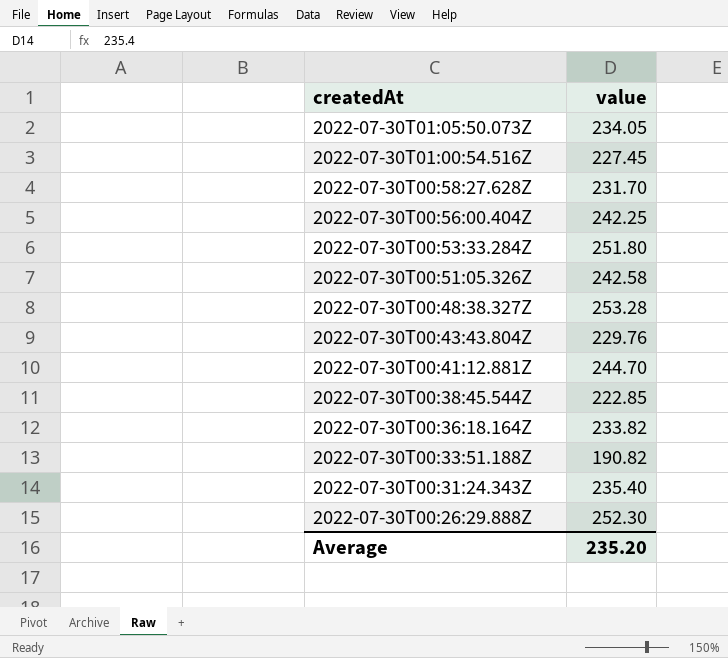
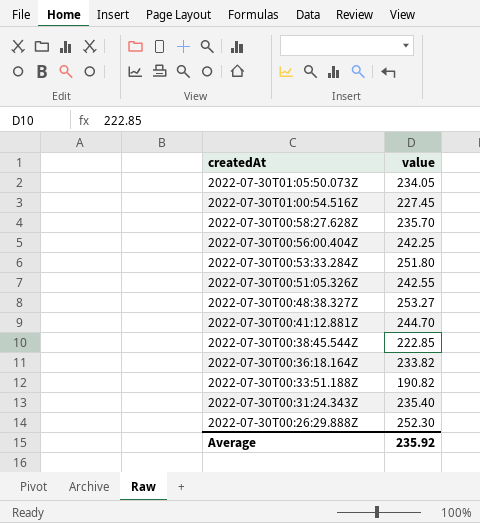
row 2022-07-30T00:43:43.804Z: 229.76 -> none
2022-07-30T00:58:27.628Z | value: 231.70 -> 235.70
2022-07-30T00:51:05.326Z | value: 242.58 -> 242.55
2022-07-30T00:48:38.327Z | value: 253.28 -> 253.27
Average | value: 235.20 -> 235.92

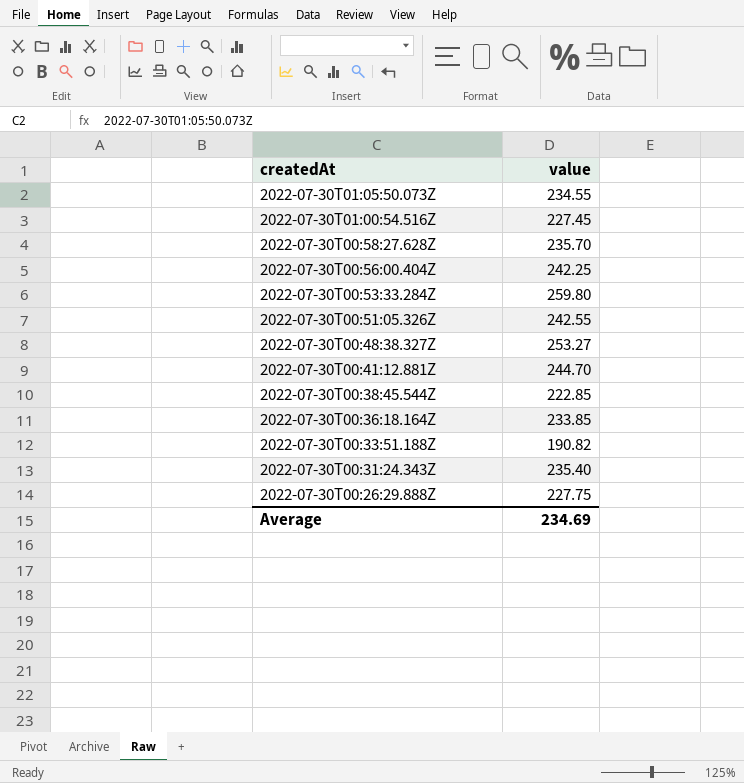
2022-07-30T01:05:50.073Z | value: 234.05 -> 234.55
2022-07-30T00:53:33.284Z | value: 251.80 -> 259.80
2022-07-30T00:36:18.164Z | value: 233.82 -> 233.85
2022-07-30T00:26:29.888Z | value: 252.30 -> 227.75
Average | value: 235.92 -> 234.69

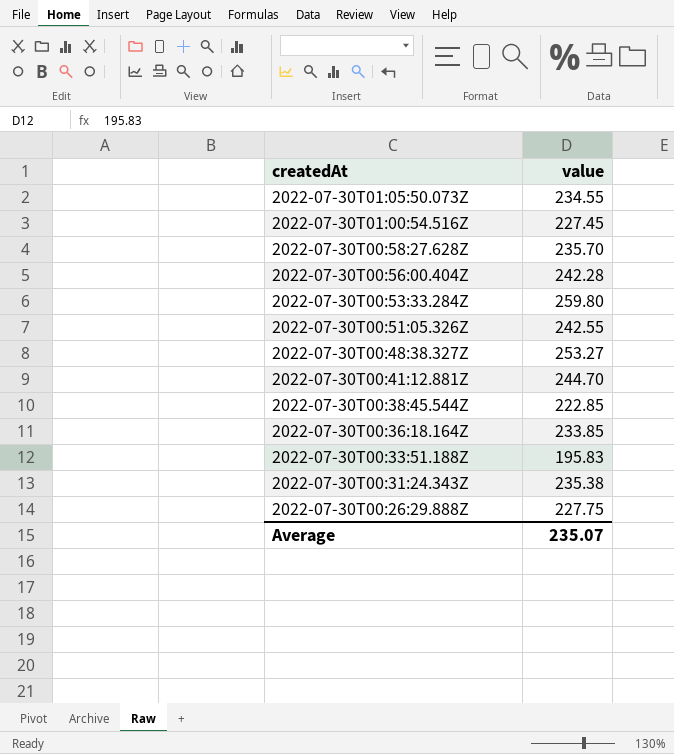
2022-07-30T00:56:00.404Z | value: 242.25 -> 242.28
2022-07-30T00:33:51.188Z | value: 190.82 -> 195.83
2022-07-30T00:31:24.343Z | value: 235.40 -> 235.38
Average | value: 234.69 -> 235.07

